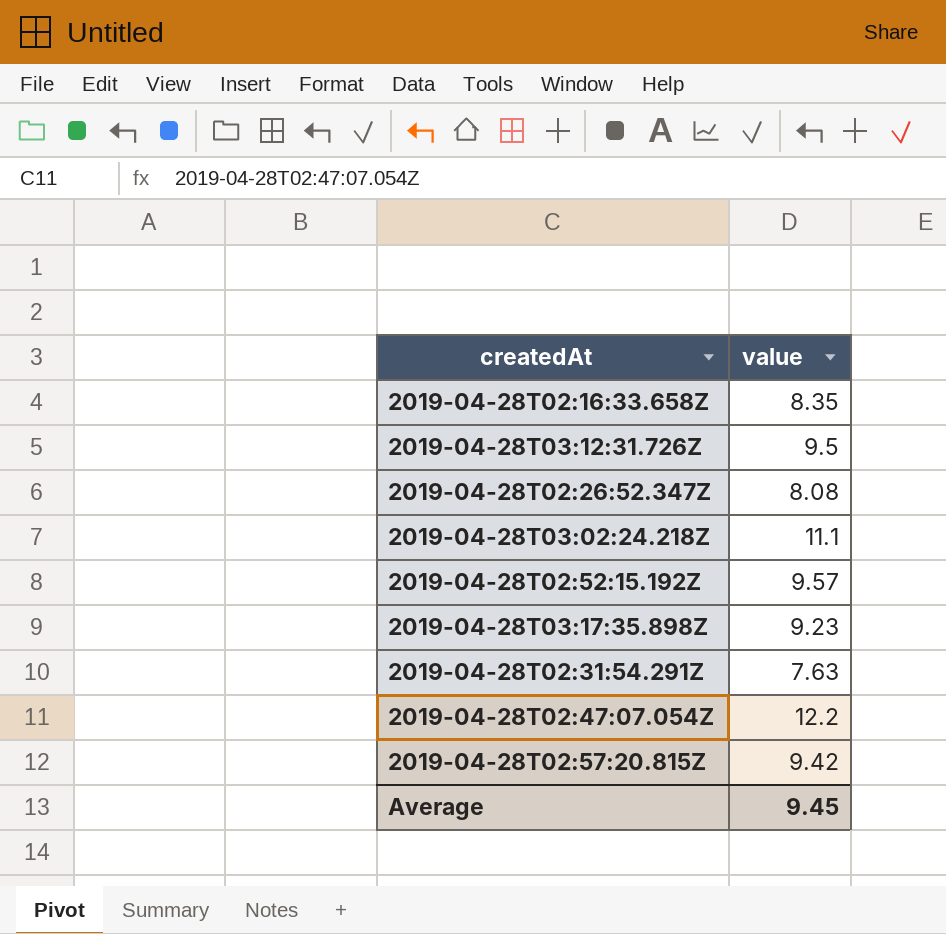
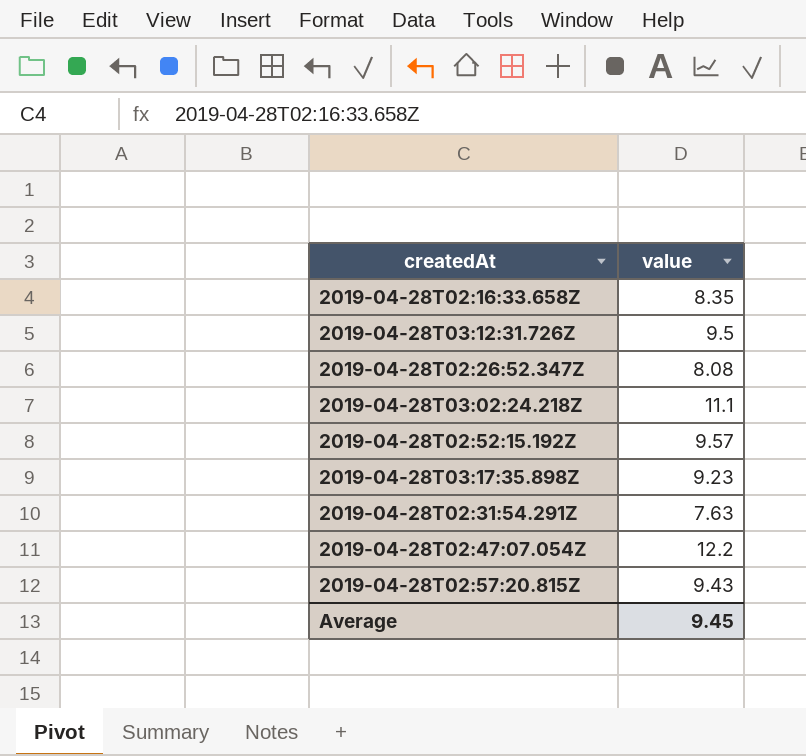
2019-04-28T02:57:20.815Z | value: 9.42 -> 9.43

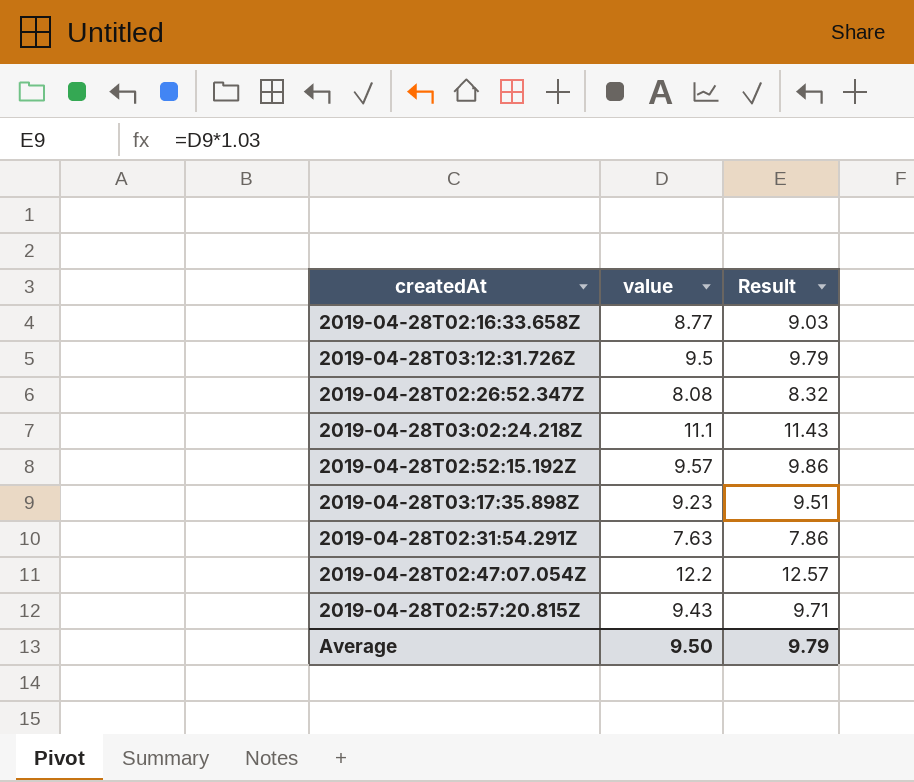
column Result | formula: none -> [value] * 1.03
2019-04-28T02:16:33.658Z | value: 8.35 -> 8.77
Average | value: 9.45 -> 9.50

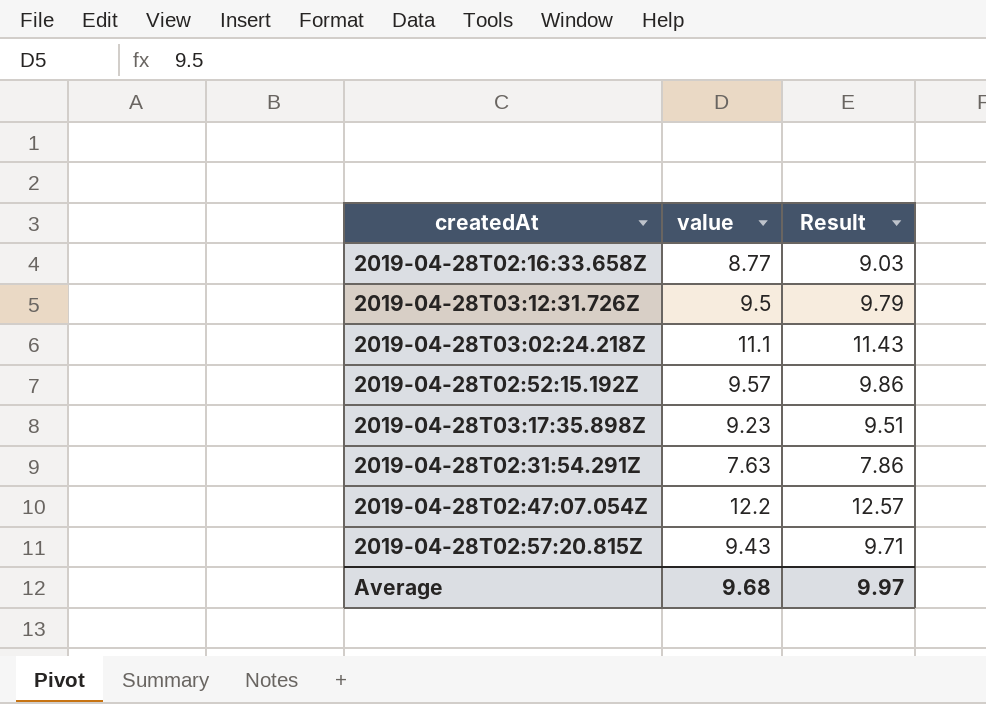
row 2019-04-28T02:26:52.347Z: 8.08 | 8.32 -> none
Average | value: 9.50 -> 9.68
Average | Result: 9.79 -> 9.97

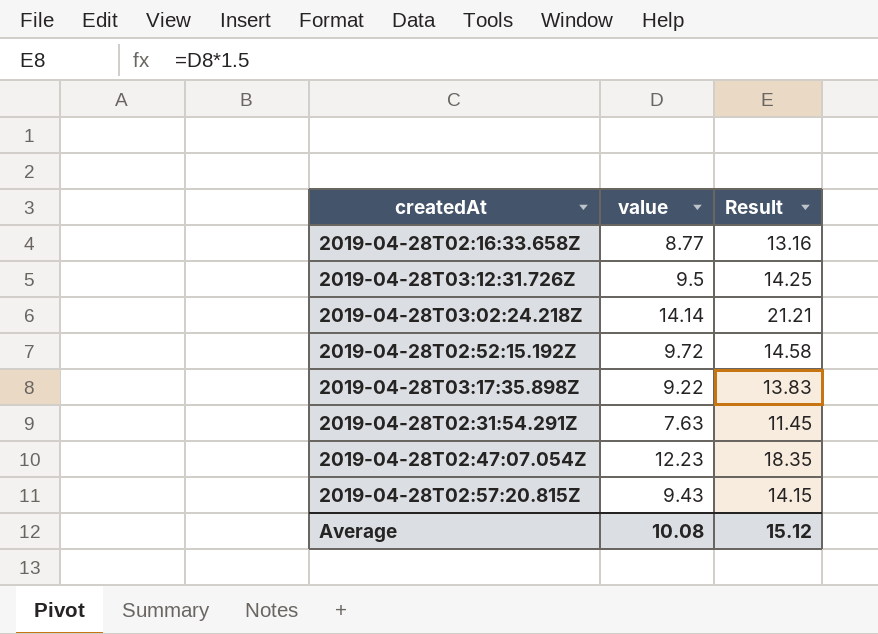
column Result | formula: [value] * 1.03 -> [value] * 1.5
2019-04-28T03:02:24.218Z | value: 11.1 -> 14.14
2019-04-28T02:52:15.192Z | value: 9.57 -> 9.72
2019-04-28T03:17:35.898Z | value: 9.23 -> 9.22
2019-04-28T02:47:07.054Z | value: 12.2 -> 12.23
Average | value: 9.68 -> 10.08
Average | Result: 9.97 -> 15.12

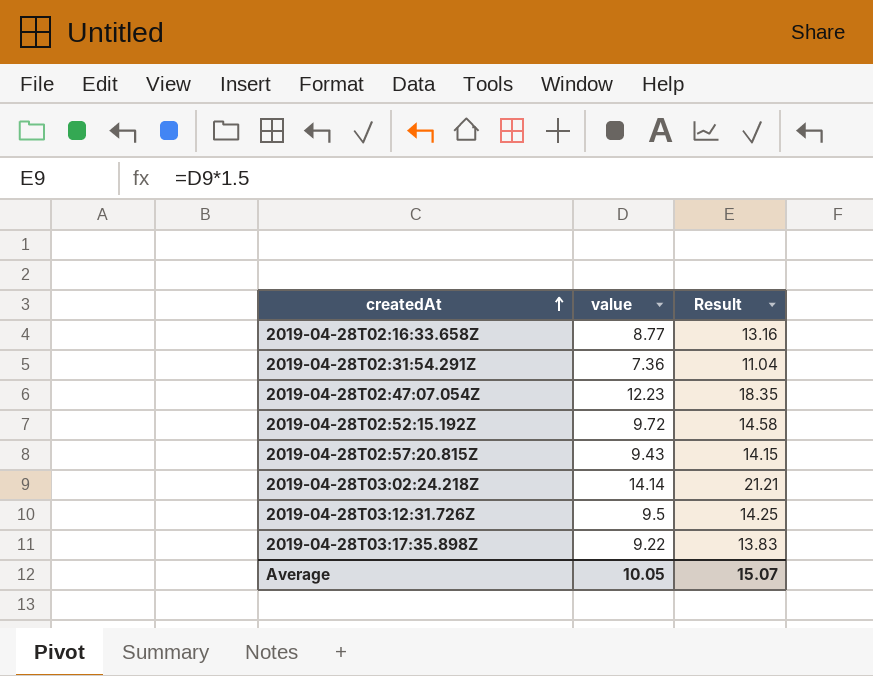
row order: none -> createdAt ascending
2019-04-28T02:31:54.291Z | value: 7.63 -> 7.36
2019-04-28T02:31:54.291Z | Result: 11.45 -> 11.04
Average | value: 10.08 -> 10.05
Average | Result: 15.12 -> 15.07

